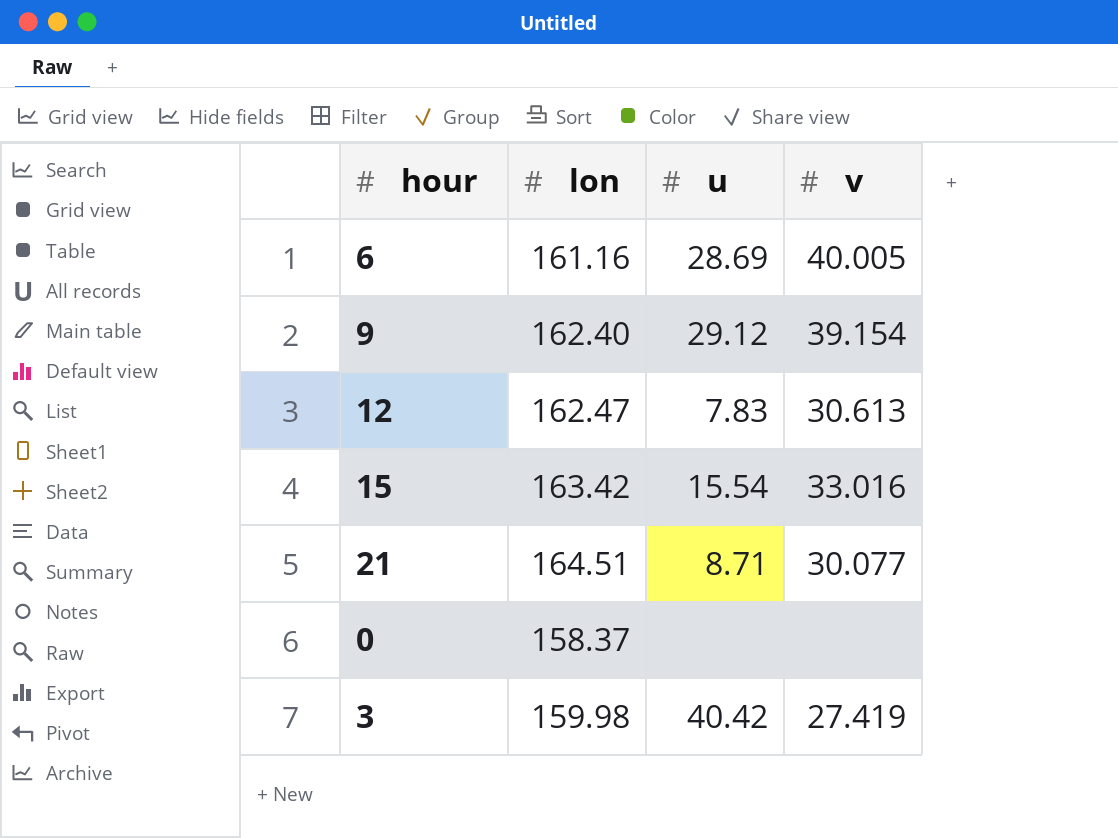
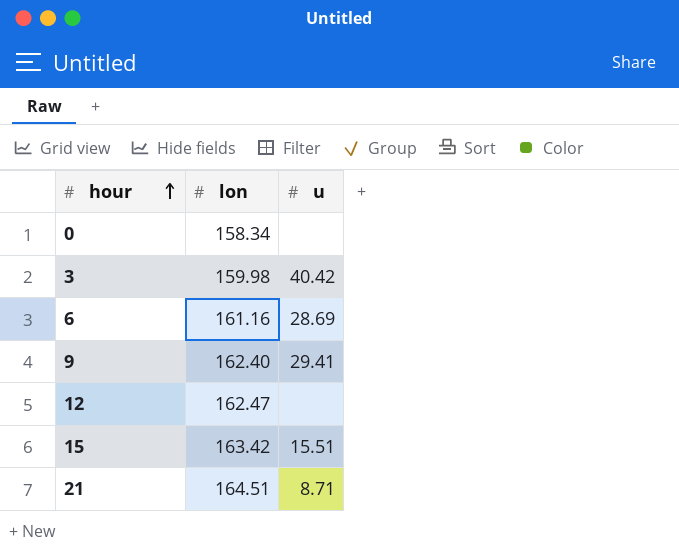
row order: none -> hour ascending
column v | position: 4 -> none
0 | lon: 158.37 -> 158.34
9 | u: 29.12 -> 29.41
12 | u: 7.83 -> none
15 | u: 15.54 -> 15.51

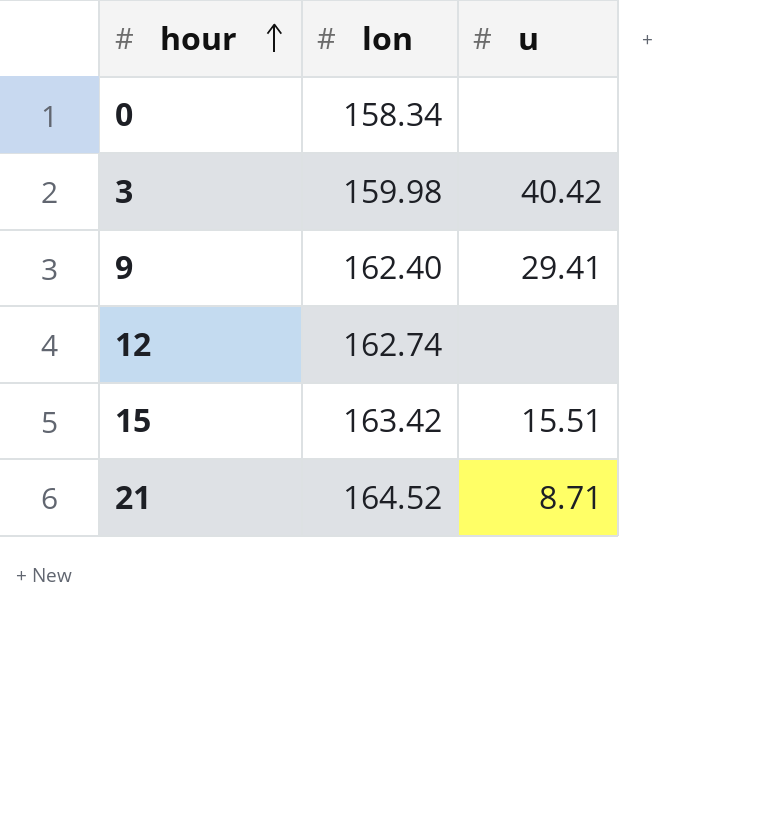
row 6: 161.16 | 28.69 -> none
12 | lon: 162.47 -> 162.74
21 | lon: 164.51 -> 164.52

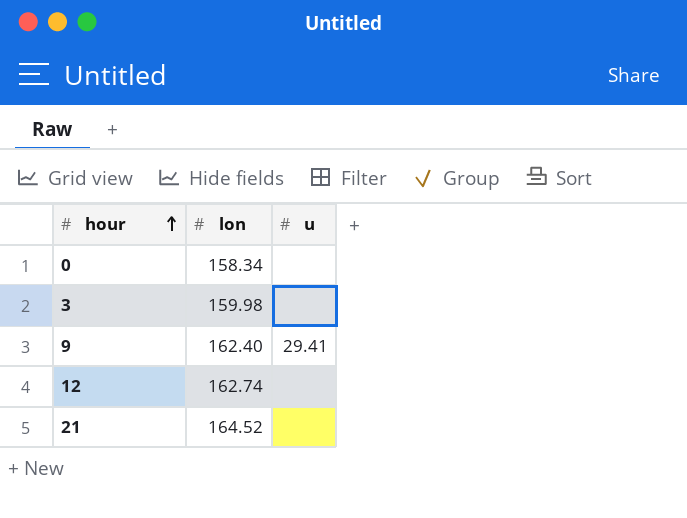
row 15: 163.42 | 15.51 -> none
3 | u: 40.42 -> none
21 | u: 8.71 -> none

